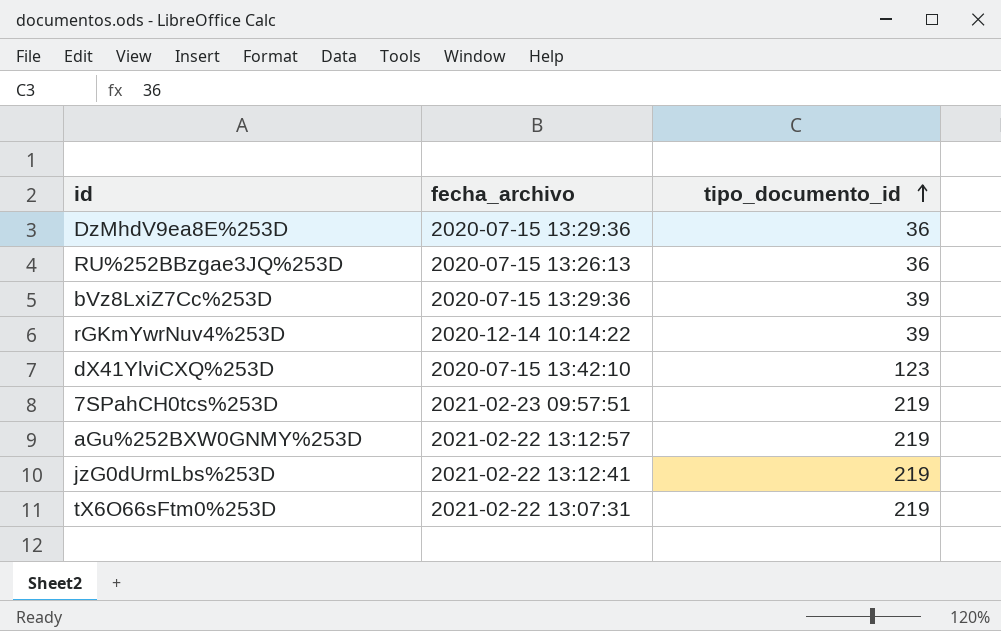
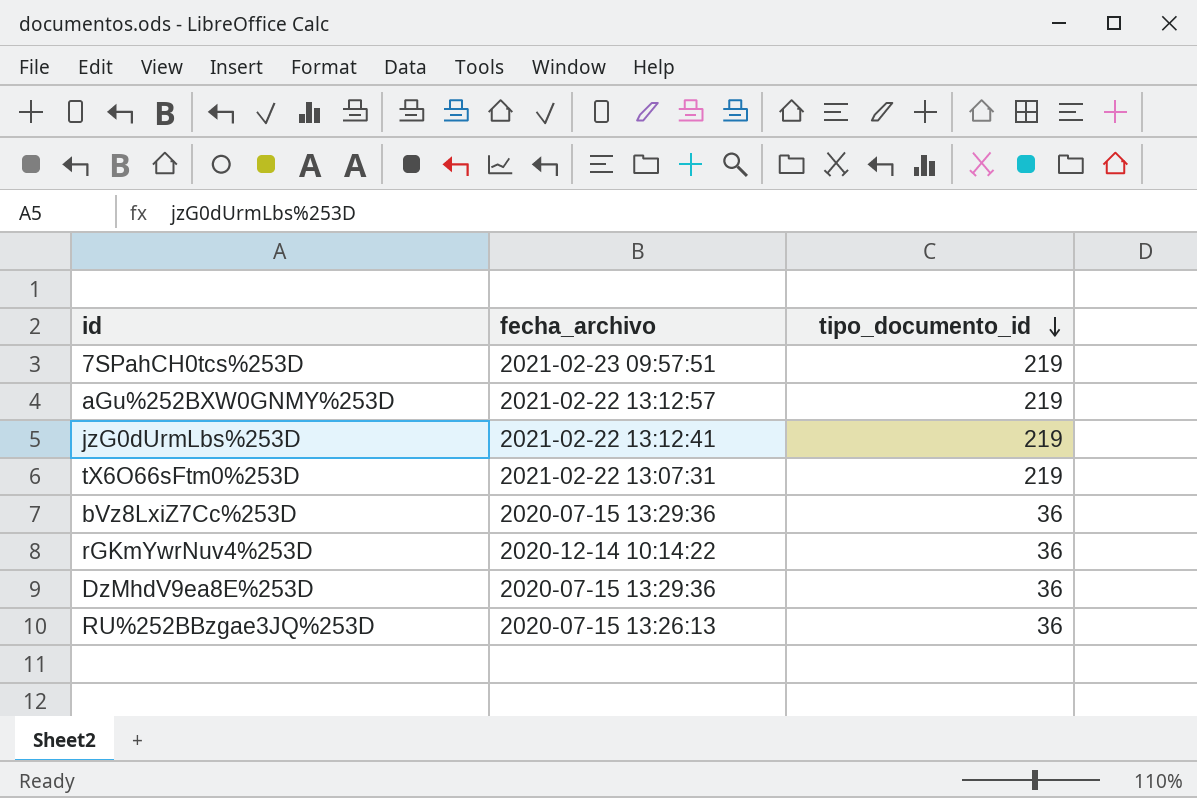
row order: tipo_documento_id ascending -> tipo_documento_id descending
row dX41YlviCXQ%253D: 2020-07-15 13:42:10 | 123 -> none
bVz8LxiZ7Cc%253D | tipo_documento_id: 39 -> 36
rGKmYwrNuv4%253D | tipo_documento_id: 39 -> 36

